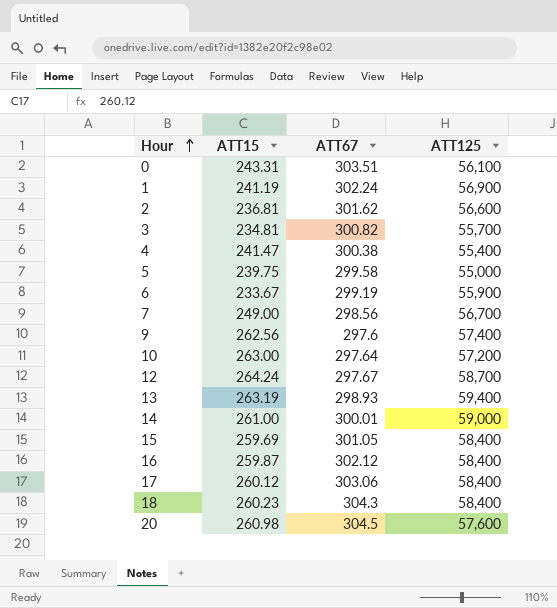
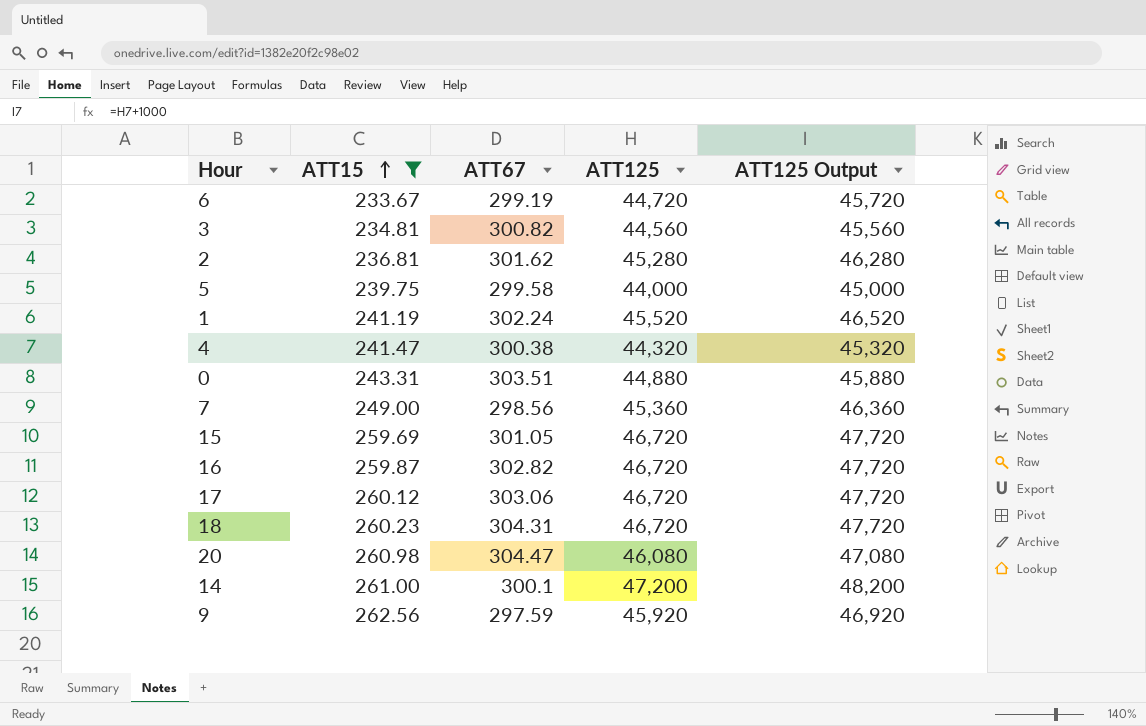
filter: none -> ATT15 <= 262.56
row order: Hour ascending -> ATT15 ascending
column ATT125 Output | formula: none -> [ATT125] + 1000
6 | ATT125: 55,900 -> 44,720
3 | ATT125: 55,700 -> 44,560
2 | ATT125: 56,600 -> 45,280
5 | ATT125: 55,000 -> 44,000
1 | ATT125: 56,900 -> 45,520
4 | ATT125: 55,400 -> 44,320
0 | ATT125: 56,100 -> 44,880
7 | ATT125: 56,700 -> 45,360
15 | ATT125: 58,400 -> 46,720
16 | ATT67: 302.12 -> 302.82
16 | ATT125: 58,400 -> 46,720
17 | ATT125: 58,400 -> 46,720
18 | ATT67: 304.3 -> 304.31
18 | ATT125: 58,400 -> 46,720
20 | ATT67: 304.5 -> 304.47
20 | ATT125: 57,600 -> 46,080
14 | ATT67: 300.01 -> 300.1
14 | ATT125: 59,000 -> 47,200
9 | ATT67: 297.6 -> 297.59
9 | ATT125: 57,400 -> 45,920

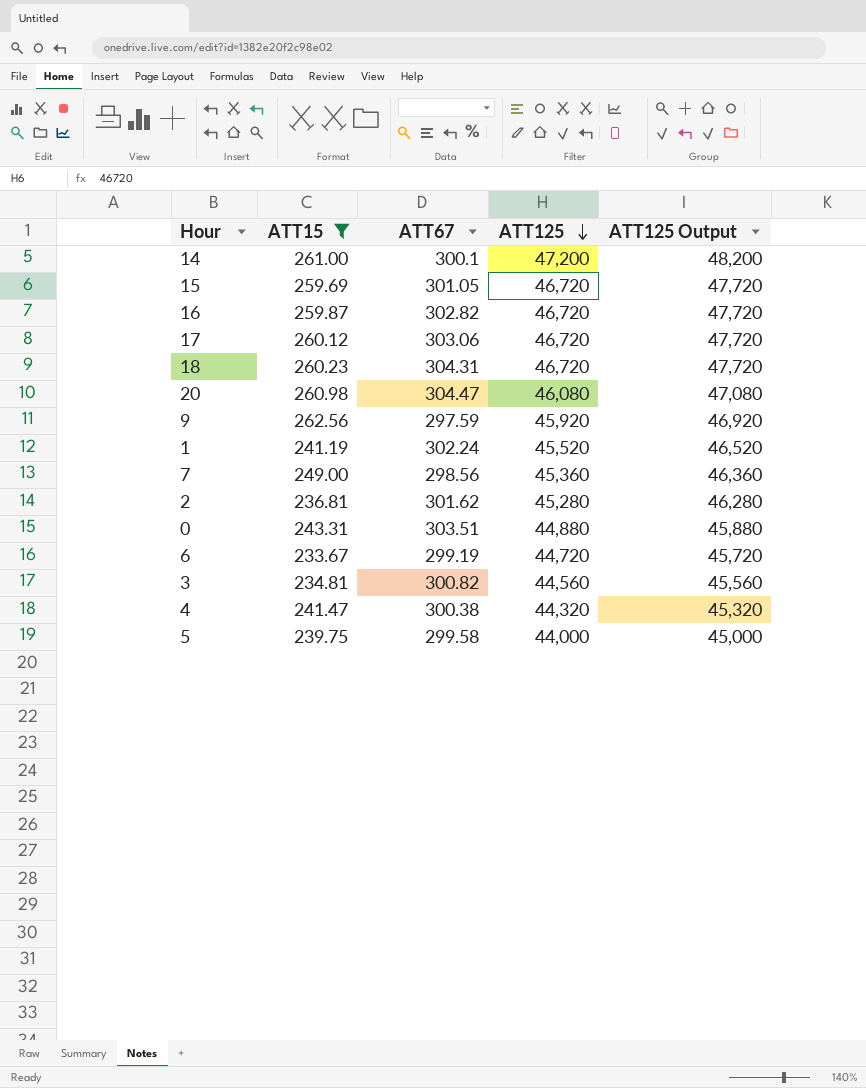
row order: ATT15 ascending -> ATT125 descending

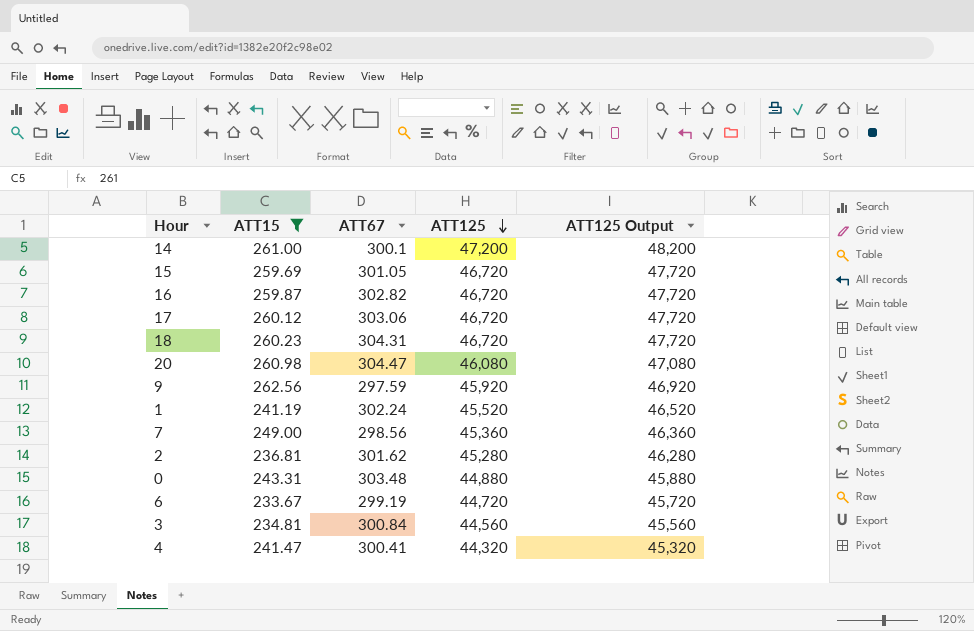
row 5: 239.75 | 299.58 | 44,000 | 45,000 -> none
0 | ATT67: 303.51 -> 303.48
3 | ATT67: 300.82 -> 300.84
4 | ATT67: 300.38 -> 300.41

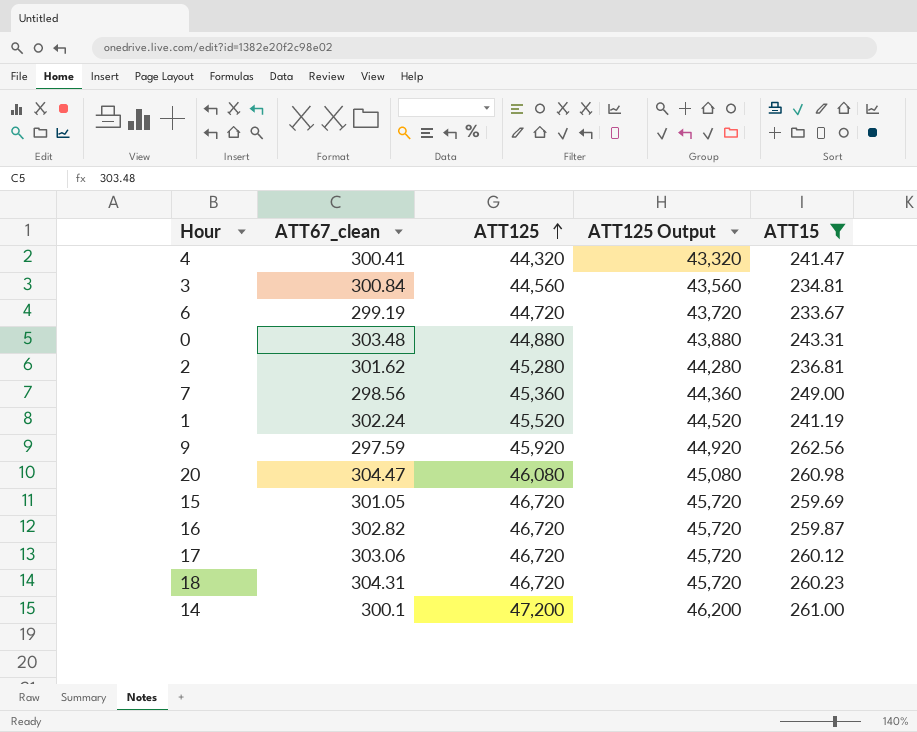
row order: ATT125 descending -> ATT125 ascending
column name: ATT67 -> ATT67_clean
column ATT125 Output | formula: [ATT125] + 1000 -> [ATT125] - 1000
column ATT15 | position: 2 -> 5

